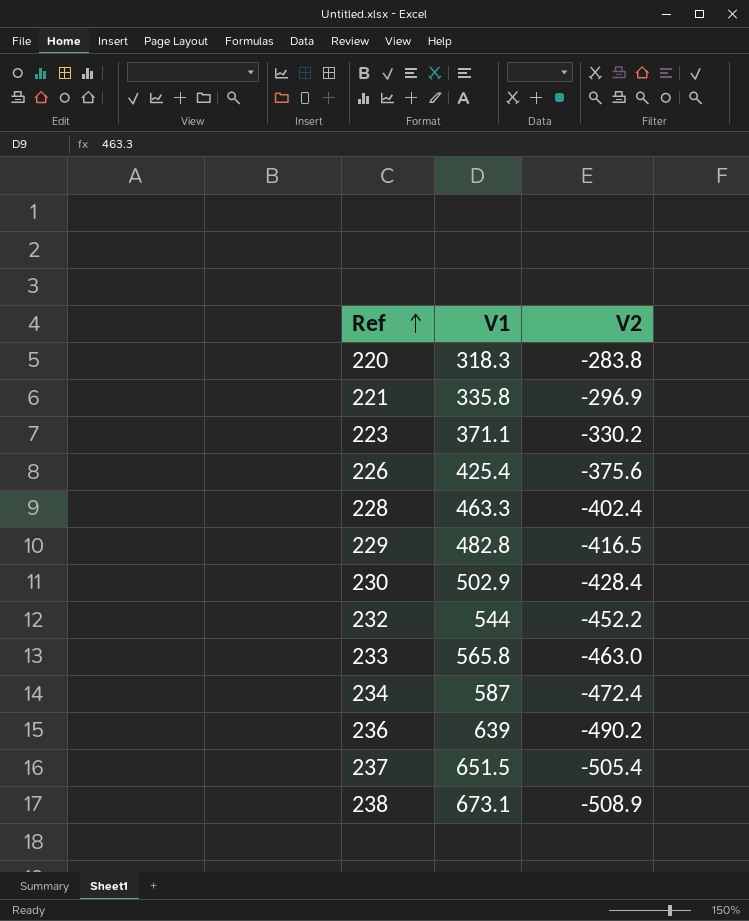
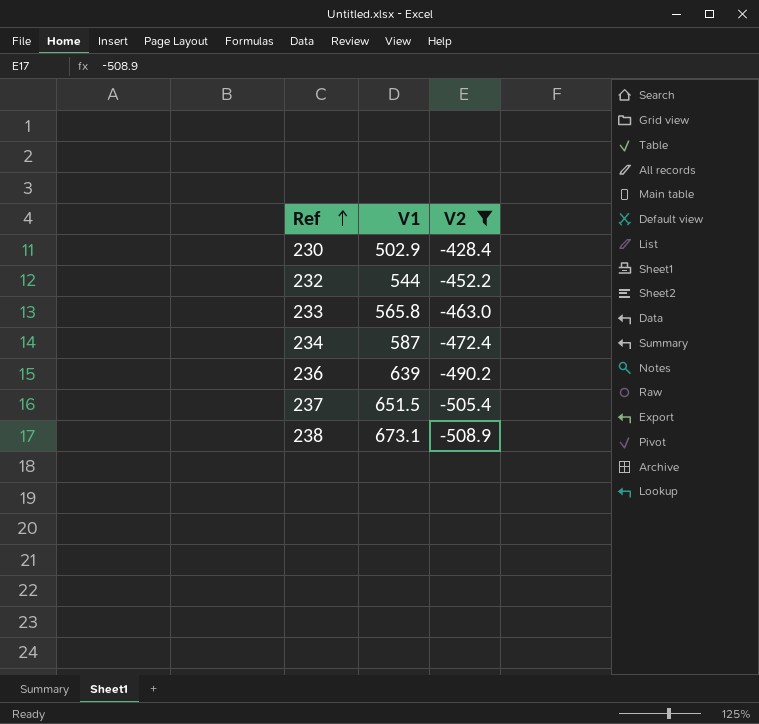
filter: none -> V2 <= -428.4

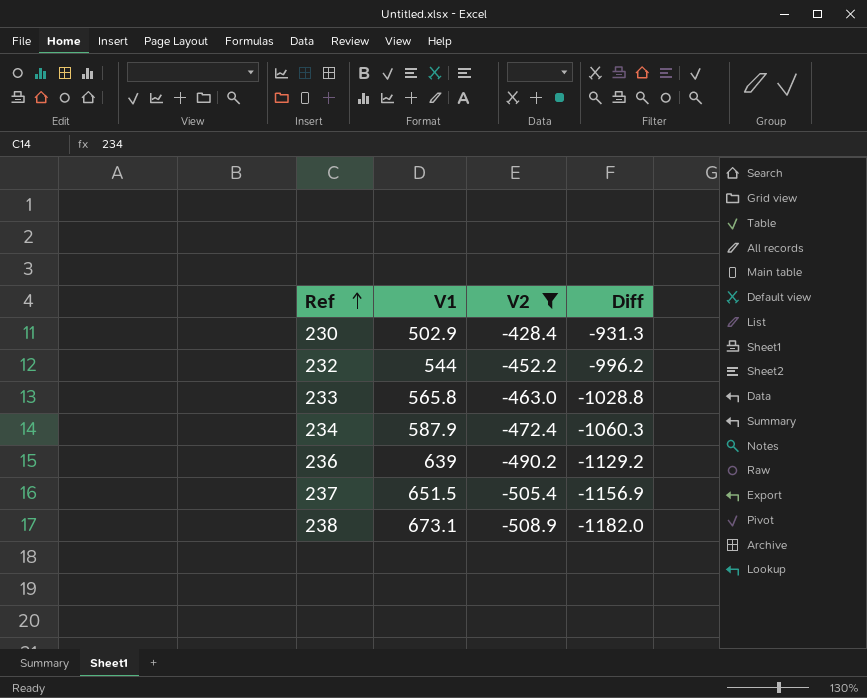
column Diff | formula: none -> [V2] - [V1]
234 | V1: 587 -> 587.9

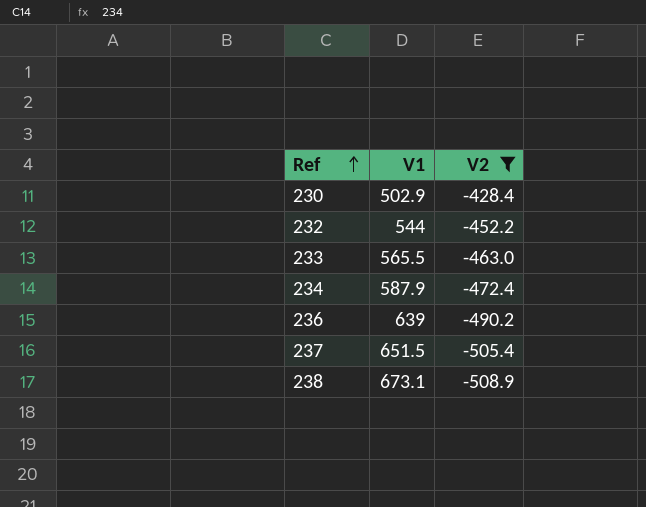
column Diff | formula: [V2] - [V1] -> none
233 | V1: 565.8 -> 565.5

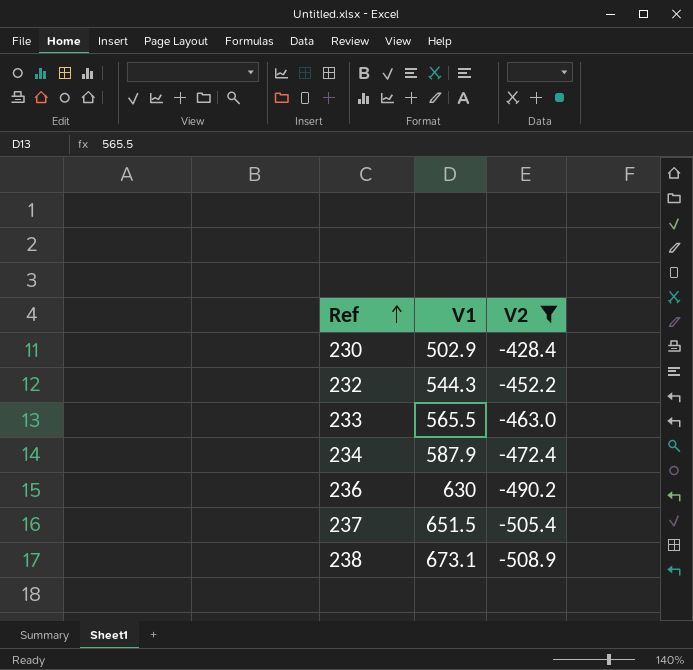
232 | V1: 544 -> 544.3
236 | V1: 639 -> 630

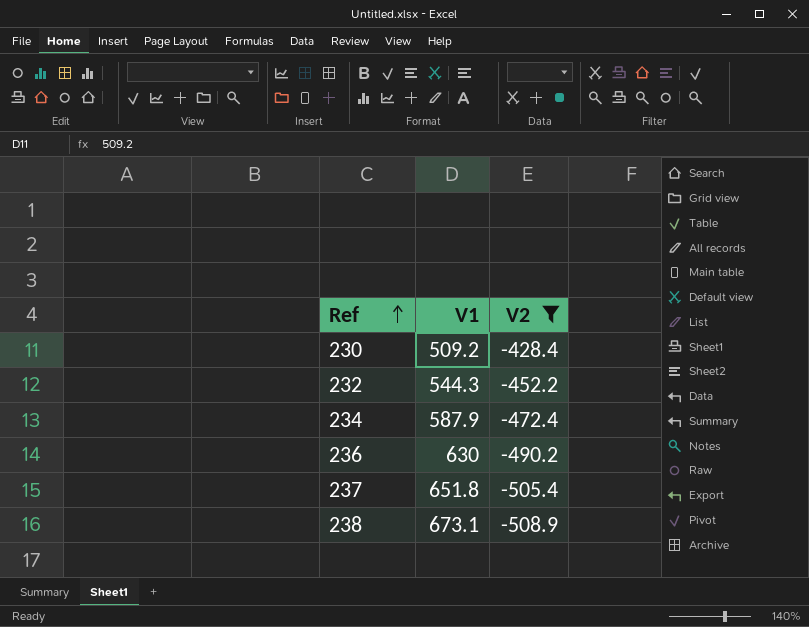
row 233: 565.5 | -463.0 -> none
230 | V1: 502.9 -> 509.2
237 | V1: 651.5 -> 651.8

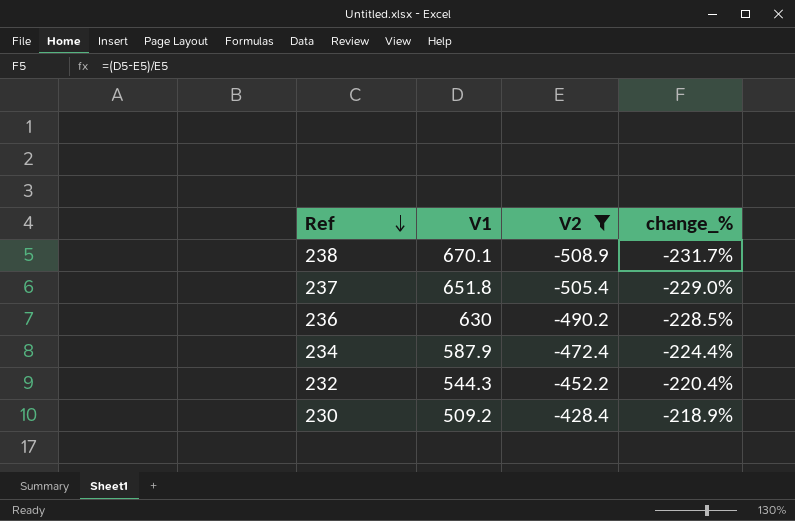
row order: Ref ascending -> Ref descending
column change_% | formula: none -> ([V1] - [V2]) / [V2]
238 | V1: 673.1 -> 670.1

